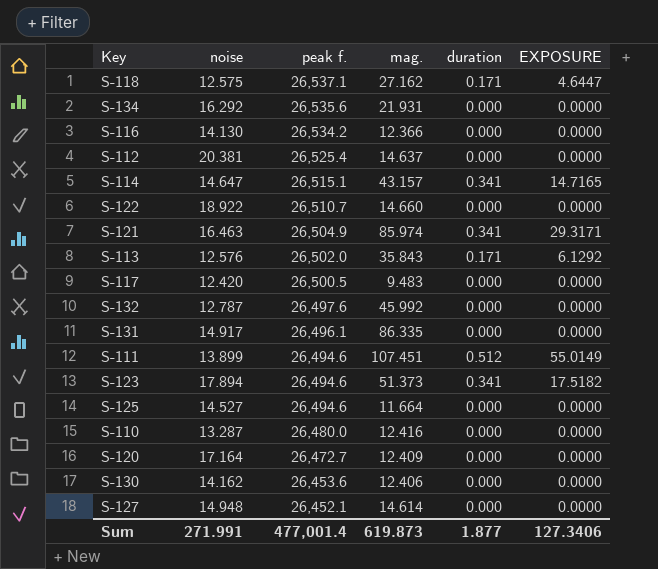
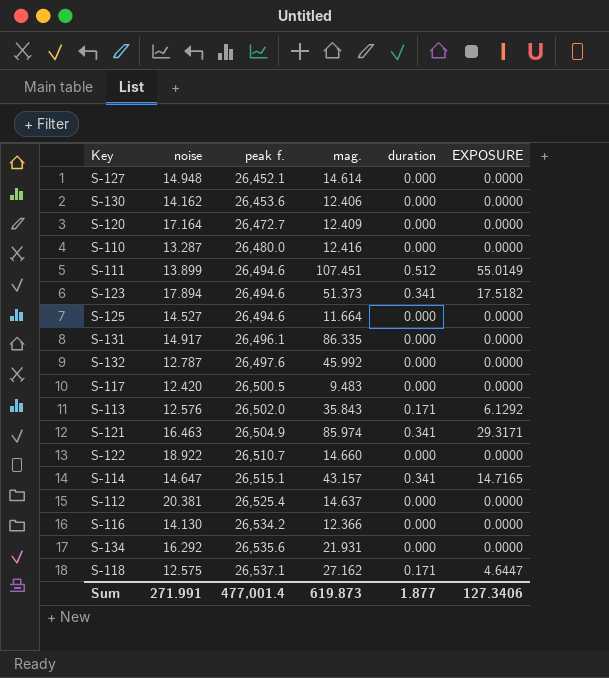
row order: peak f. descending -> peak f. ascending

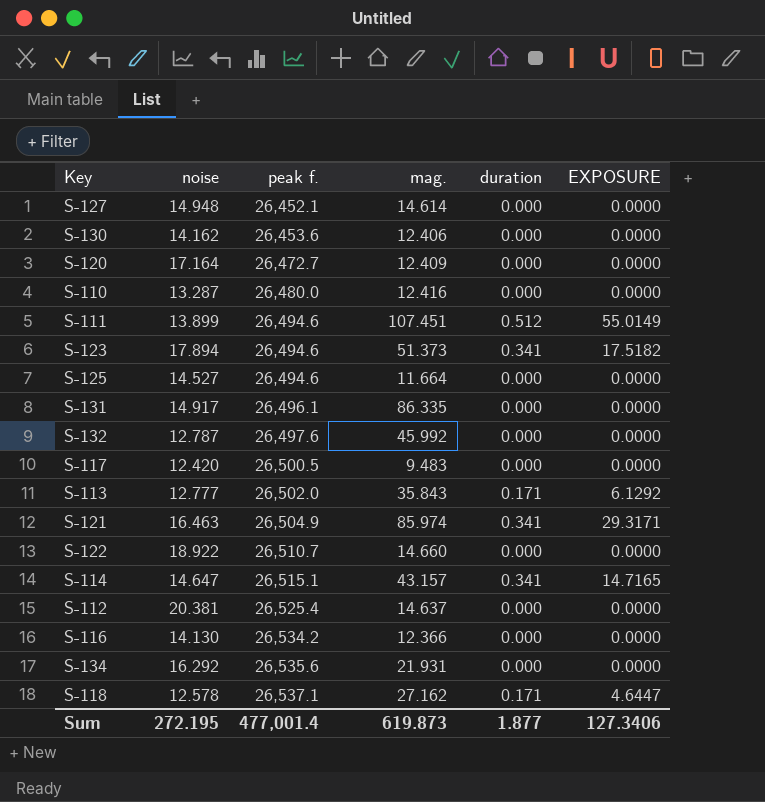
S-113 | noise: 12.576 -> 12.777
S-118 | noise: 12.575 -> 12.578
Sum | noise: 271.991 -> 272.195

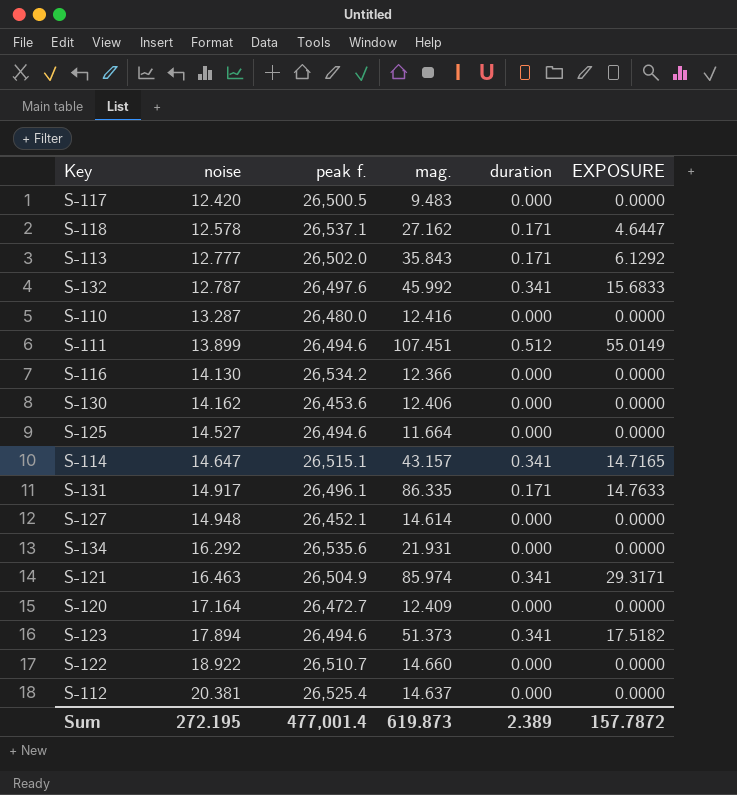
row order: peak f. ascending -> noise ascending
S-132 | duration: 0.000 -> 0.341
S-132 | EXPOSURE: 0.0000 -> 15.6833
S-131 | duration: 0.000 -> 0.171
S-131 | EXPOSURE: 0.0000 -> 14.7633
Sum | duration: 1.877 -> 2.389
Sum | EXPOSURE: 127.3406 -> 157.7872

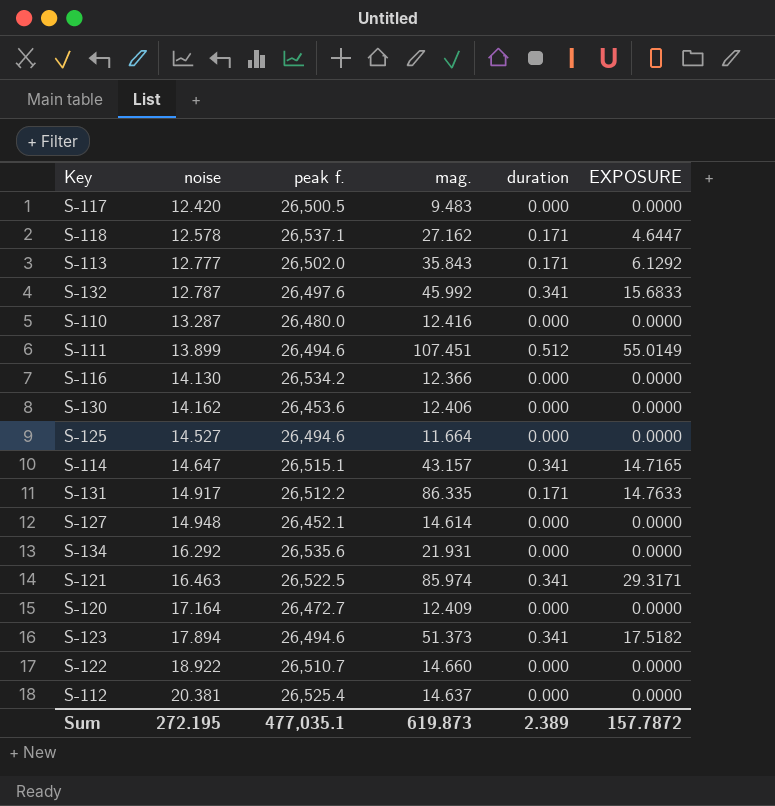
S-131 | peak f.: 26,496.1 -> 26,512.2
S-121 | peak f.: 26,504.9 -> 26,522.5
Sum | peak f.: 477,001.4 -> 477,035.1

